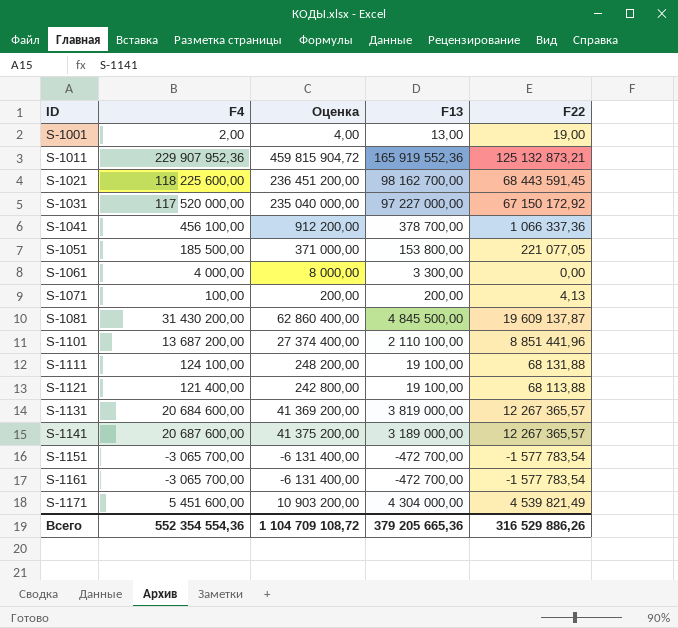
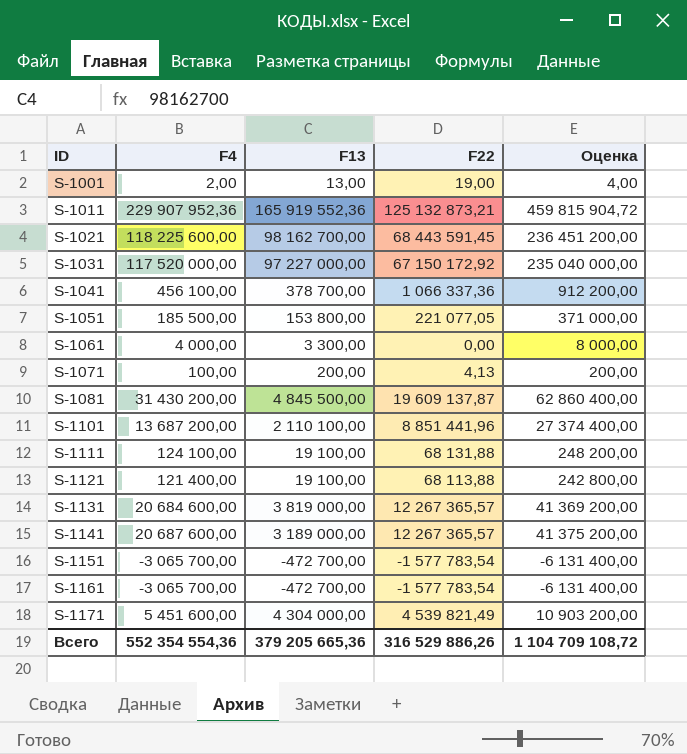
column Оценка | position: 3 -> 5

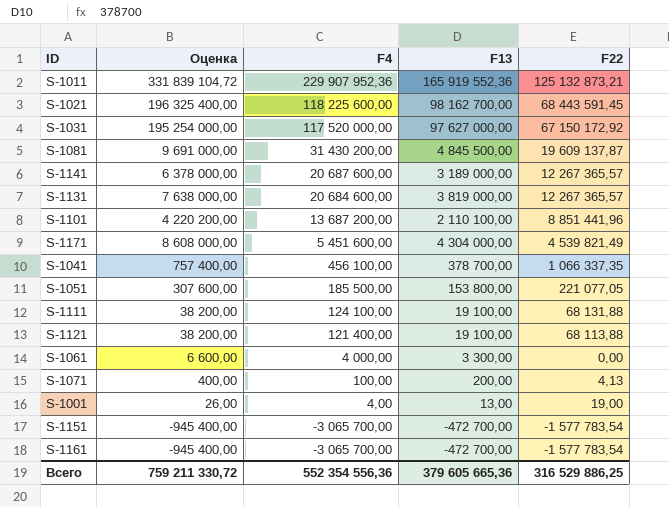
row order: ID ascending -> F4 descending
column Оценка | formula: [F4] * 2 -> [F13] * 2
column Оценка | position: 5 -> 2
S-1031 | F13: 97 227 000,00 -> 97 627 000,00
S-1041 | F22: 1 066 337,36 -> 1 066 337,35
S-1001 | F4: 2,00 -> 4,00
Всего | Оценка: 1 104 709 108,72 -> 759 211 330,72
Всего | F4: 552 354 554,36 -> 552 354 556,36
Всего | F13: 379 205 665,36 -> 379 605 665,36
Всего | F22: 316 529 886,26 -> 316 529 886,25

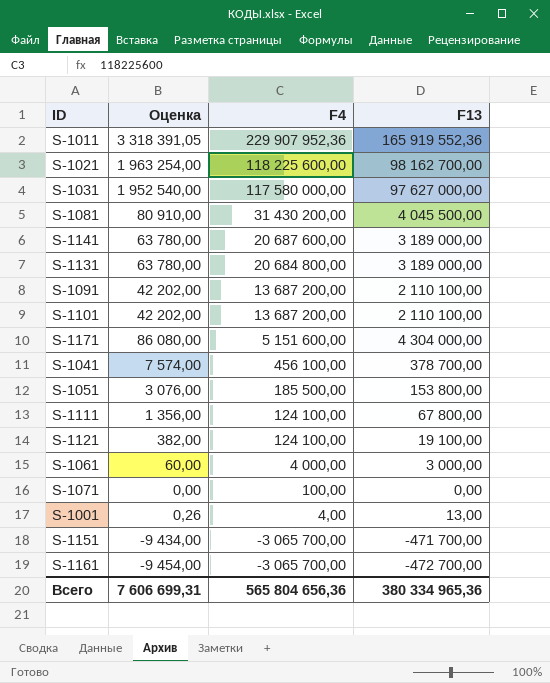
column F22 | position: 5 -> none
column Оценка | formula: [F13] * 2 -> [F13] * 0,02
S-1031 | F4: 117 520 000,00 -> 117 580 000,00
S-1081 | F13: 4 845 500,00 -> 4 045 500,00
S-1131 | F4: 20 684 600,00 -> 20 684 800,00
S-1131 | F13: 3 819 000,00 -> 3 189 000,00
row S-1091: none -> 42 202,00 | 13 687 200,00 | 2 110 100,00
S-1171 | F4: 5 451 600,00 -> 5 151 600,00
S-1111 | F13: 19 100,00 -> 67 800,00
S-1121 | F4: 121 400,00 -> 124 100,00
S-1061 | F13: 3 300,00 -> 3 000,00
S-1071 | F13: 200,00 -> 0,00
S-1151 | F13: -472 700,00 -> -471 700,00
Всего | Оценка: 759 211 330,72 -> 7 606 699,31
Всего | F4: 552 354 556,36 -> 565 804 656,36
Всего | F13: 379 605 665,36 -> 380 334 965,36

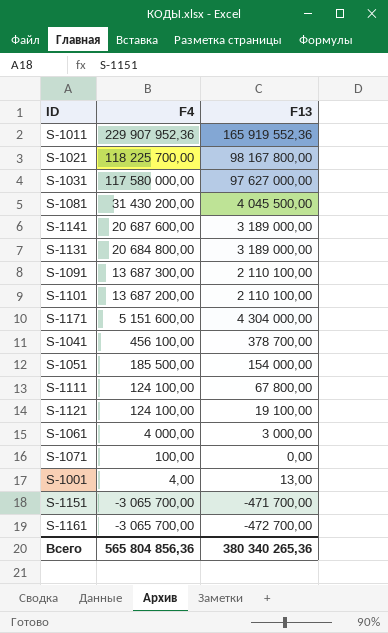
column Оценка | formula: [F13] * 0,02 -> none
S-1021 | F4: 118 225 600,00 -> 118 225 700,00
S-1021 | F13: 98 162 700,00 -> 98 167 800,00
S-1091 | F4: 13 687 200,00 -> 13 687 300,00
S-1051 | F13: 153 800,00 -> 154 000,00
Всего | F4: 565 804 656,36 -> 565 804 856,36
Всего | F13: 380 334 965,36 -> 380 340 265,36

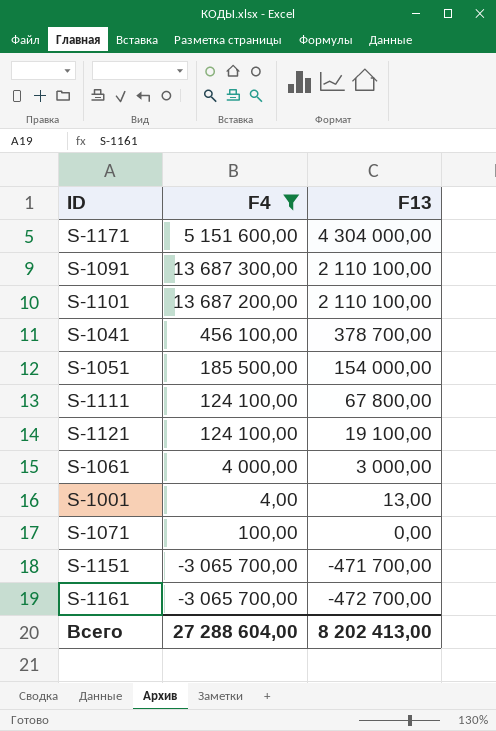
filter: none -> F4 <= 13 687 300,00
row order: F4 descending -> F13 descending
Всего | F4: 565 804 856,36 -> 27 288 604,00
Всего | F13: 380 340 265,36 -> 8 202 413,00

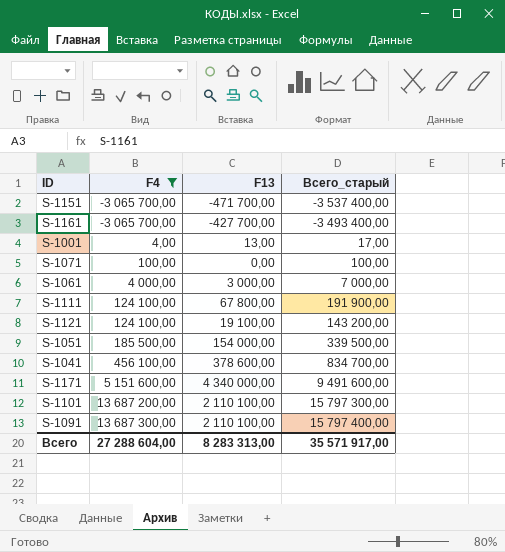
row order: F13 descending -> F4 ascending
column Всего_старый | formula: none -> [F4] + [F13]
S-1161 | F13: -472 700,00 -> -427 700,00
S-1041 | F13: 378 700,00 -> 378 600,00
S-1171 | F13: 4 304 000,00 -> 4 340 000,00
Всего | F13: 8 202 413,00 -> 8 283 313,00

